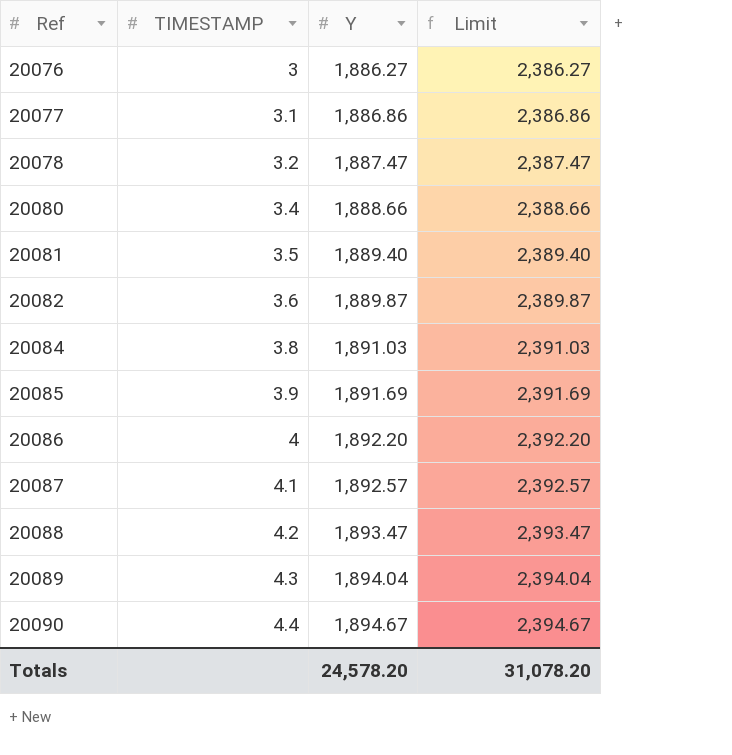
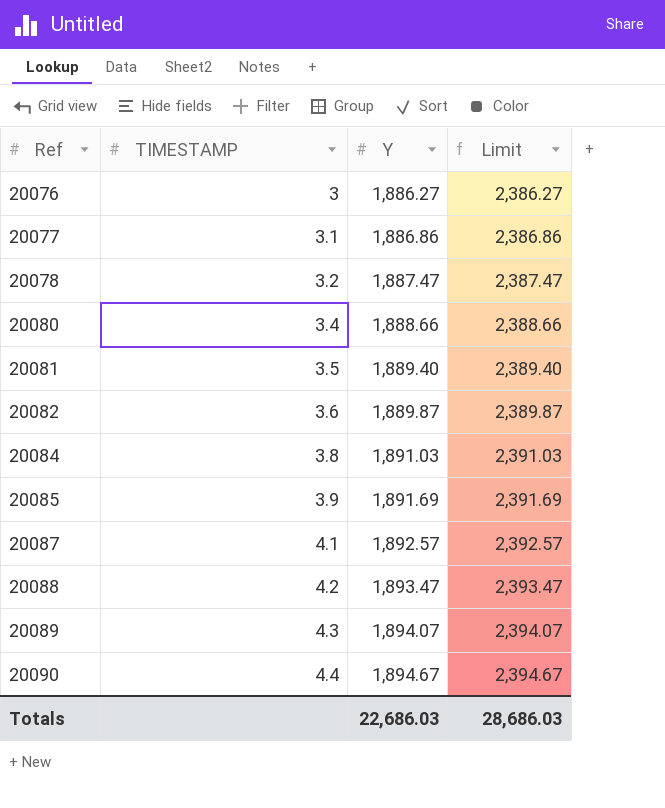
row 20086: 4 | 1,892.20 | 2,392.20 -> none
20089 | Y: 1,894.04 -> 1,894.07
20089 | Limit: 2,394.04 -> 2,394.07
Totals | Y: 24,578.20 -> 22,686.03
Totals | Limit: 31,078.20 -> 28,686.03

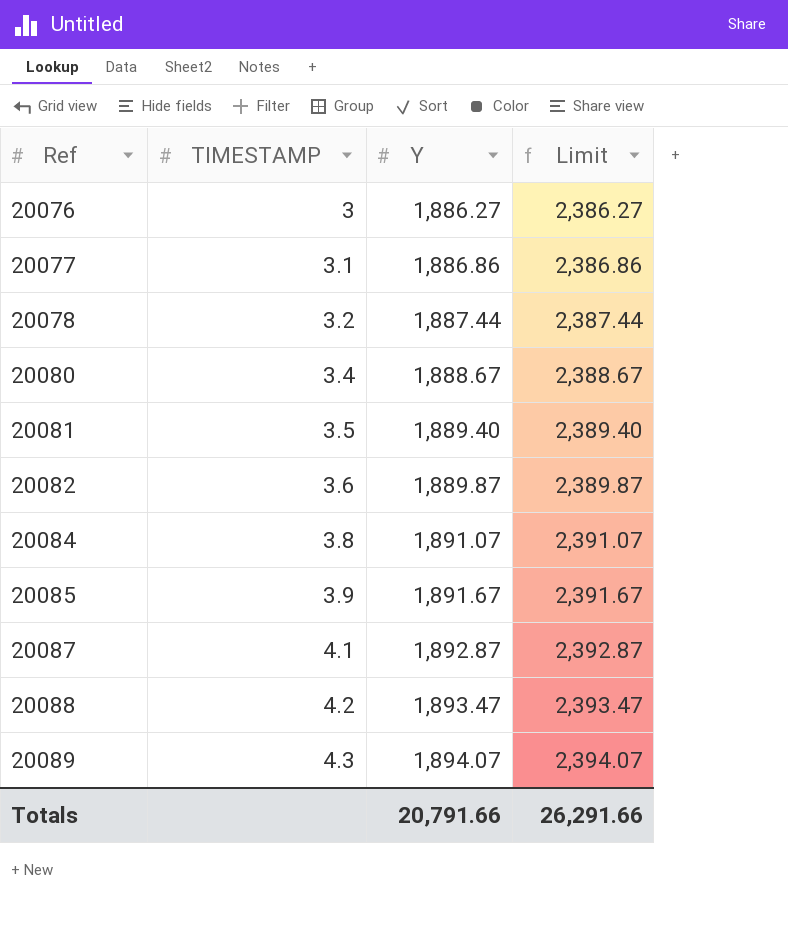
row 20090: 4.4 | 1,894.67 | 2,394.67 -> none
20078 | Y: 1,887.47 -> 1,887.44
20078 | Limit: 2,387.47 -> 2,387.44
20080 | Y: 1,888.66 -> 1,888.67
20080 | Limit: 2,388.66 -> 2,388.67
20084 | Y: 1,891.03 -> 1,891.07
20084 | Limit: 2,391.03 -> 2,391.07
20085 | Y: 1,891.69 -> 1,891.67
20085 | Limit: 2,391.69 -> 2,391.67
20087 | Y: 1,892.57 -> 1,892.87
20087 | Limit: 2,392.57 -> 2,392.87
Totals | Y: 22,686.03 -> 20,791.66
Totals | Limit: 28,686.03 -> 26,291.66

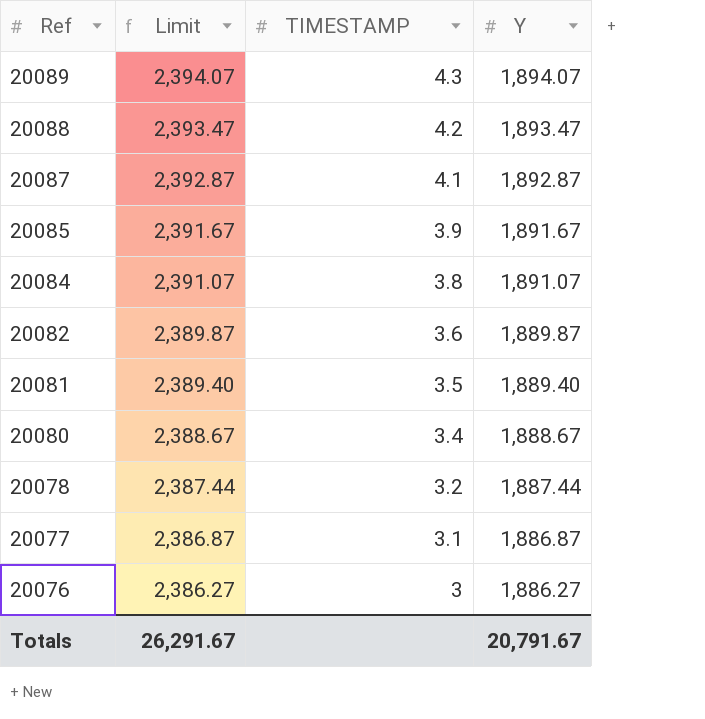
row order: Ref ascending -> Ref descending
column Limit | position: 4 -> 2
20077 | Limit: 2,386.86 -> 2,386.87
20077 | Y: 1,886.86 -> 1,886.87
Totals | Limit: 26,291.66 -> 26,291.67
Totals | Y: 20,791.66 -> 20,791.67

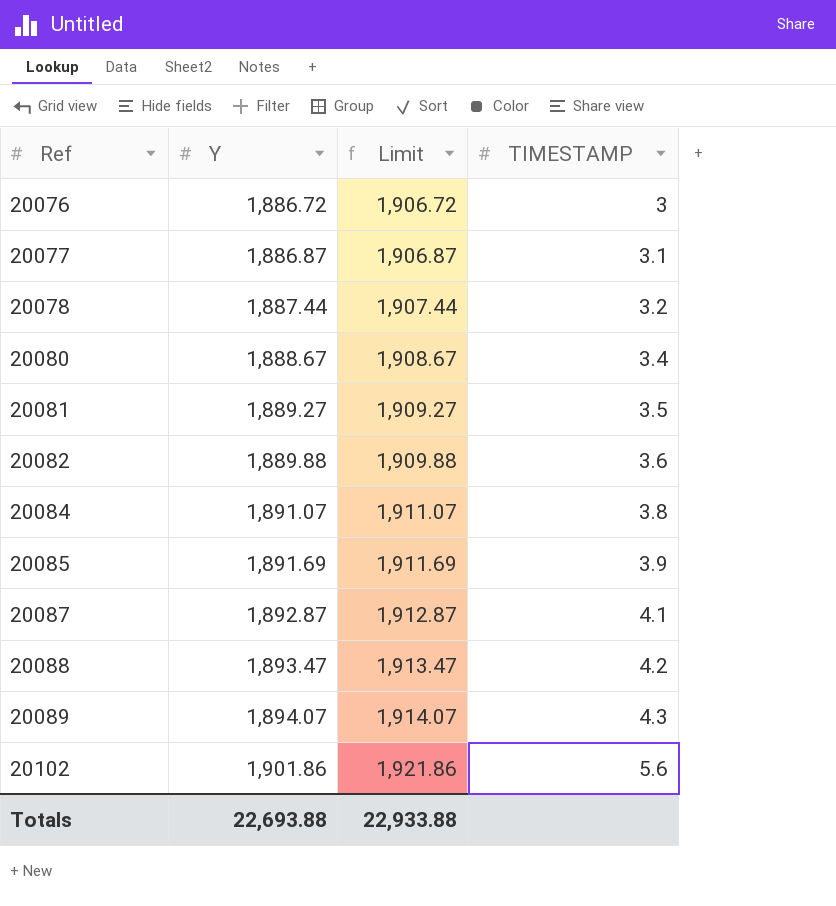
row order: Ref descending -> Ref ascending
column Y | position: 4 -> 2
column Limit | formula: [Y] + 500 -> [Y] + 20
20076 | Y: 1,886.27 -> 1,886.72
20081 | Y: 1,889.40 -> 1,889.27
20082 | Y: 1,889.87 -> 1,889.88
20085 | Y: 1,891.67 -> 1,891.69
row 20102: none -> 1,901.86 | 1,921.86 | 5.6
Totals | Y: 20,791.67 -> 22,693.88
Totals | Limit: 26,291.67 -> 22,933.88

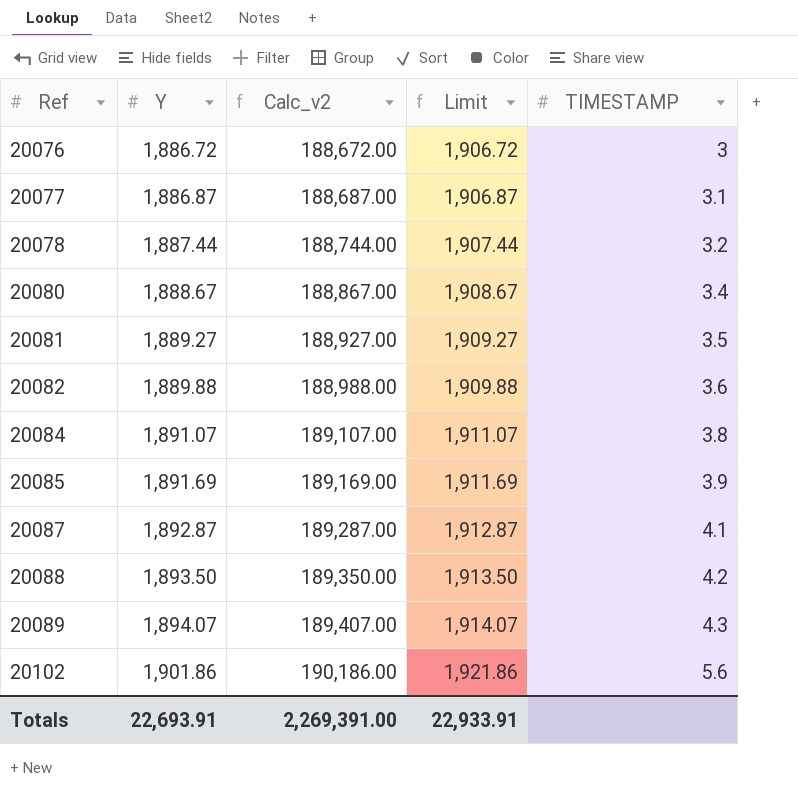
column Calc_v2 | formula: none -> [Y] * 100
20088 | Y: 1,893.47 -> 1,893.50
20088 | Limit: 1,913.47 -> 1,913.50
Totals | Y: 22,693.88 -> 22,693.91
Totals | Limit: 22,933.88 -> 22,933.91

